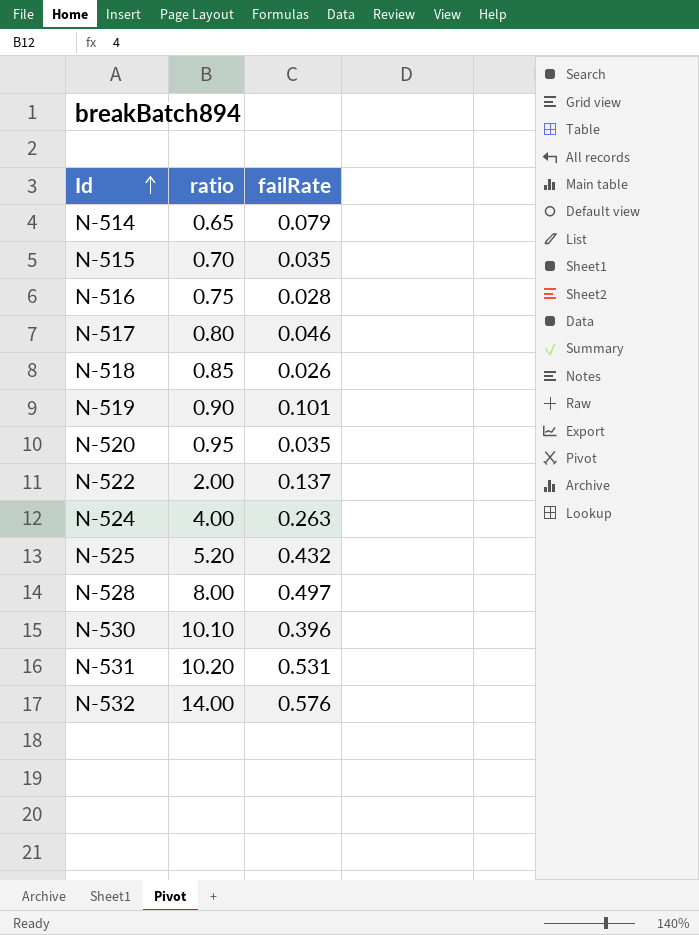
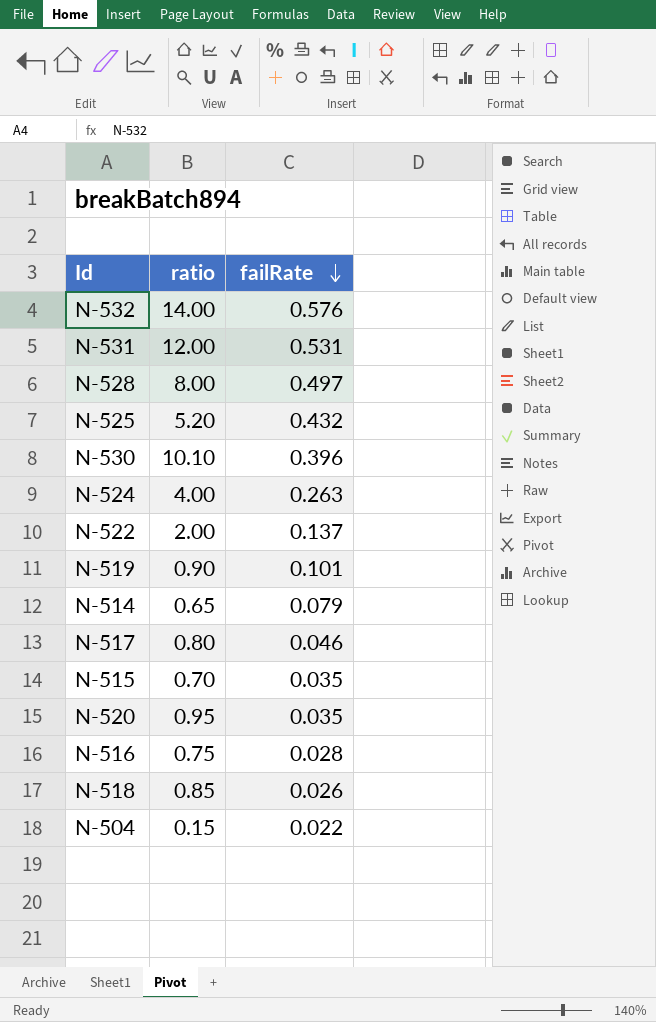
row order: Id ascending -> failRate descending
N-531 | ratio: 10.20 -> 12.00
row N-504: none -> 0.15 | 0.022

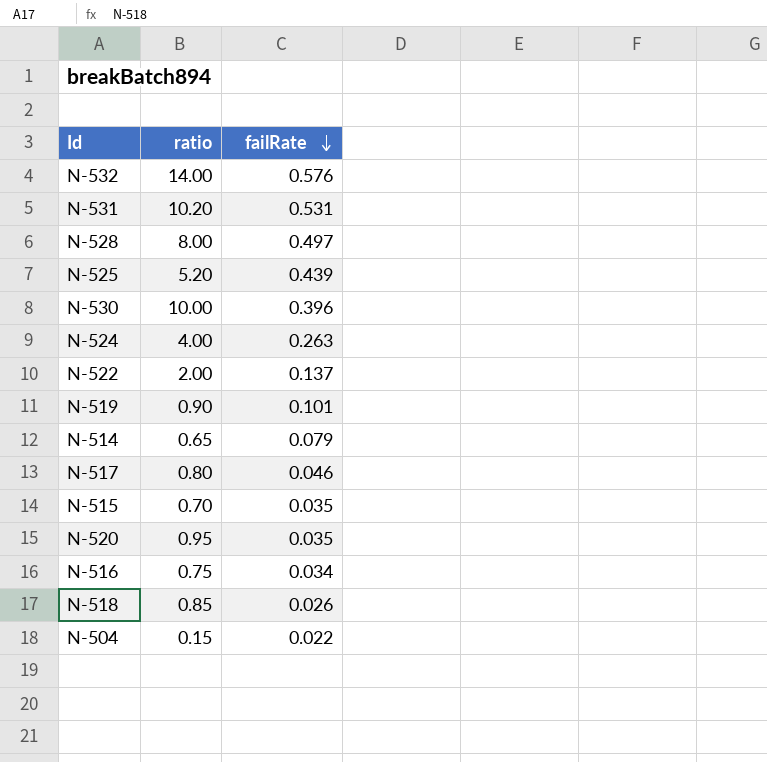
N-531 | ratio: 12.00 -> 10.20
N-525 | failRate: 0.432 -> 0.439
N-530 | ratio: 10.10 -> 10.00
N-516 | failRate: 0.028 -> 0.034

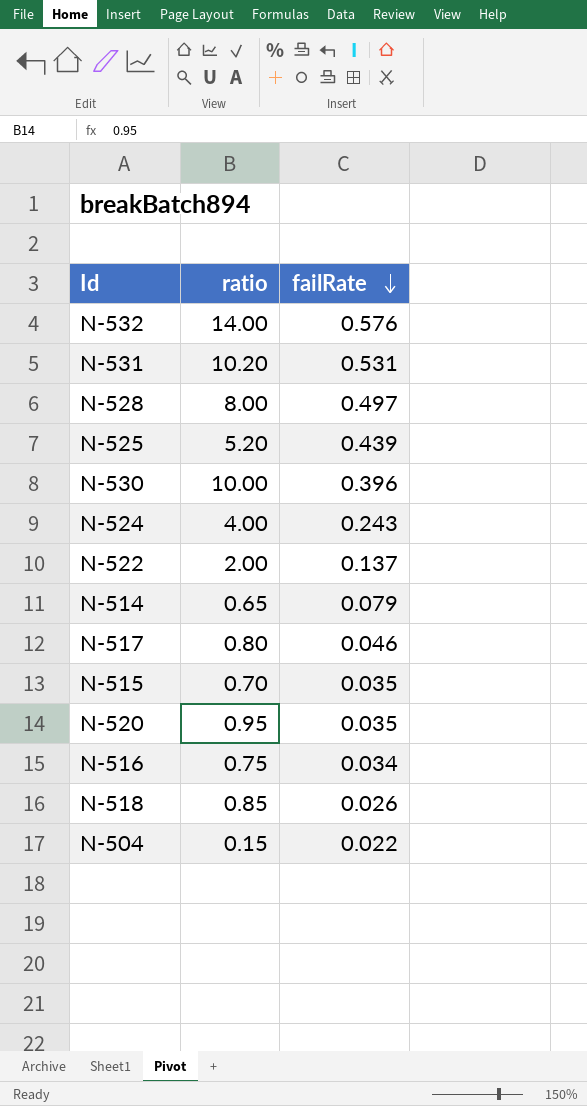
row N-519: 0.90 | 0.101 -> none
N-524 | failRate: 0.263 -> 0.243

